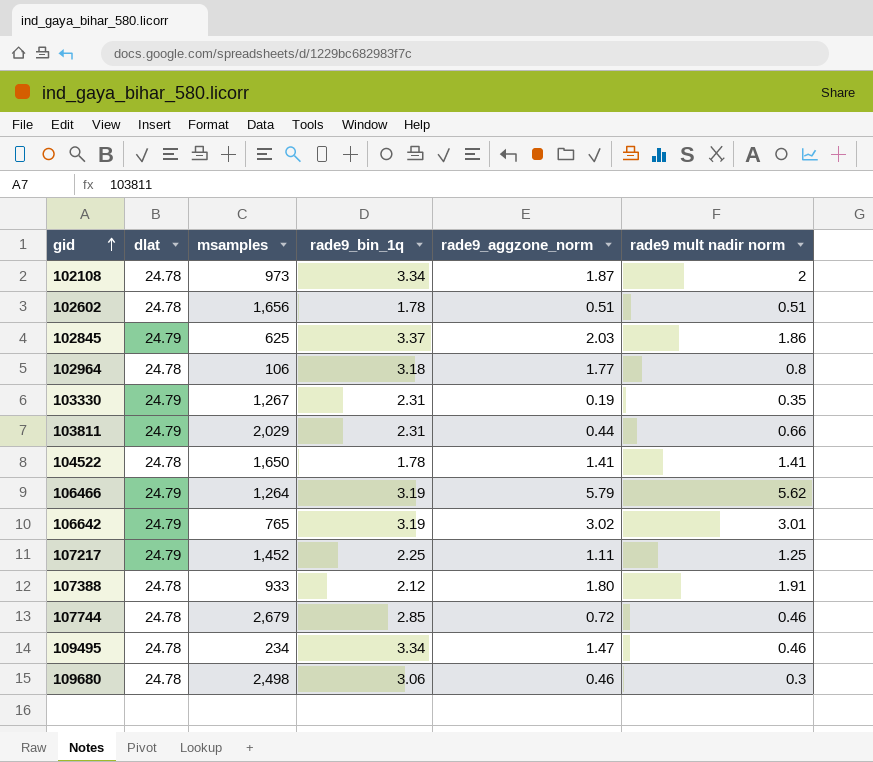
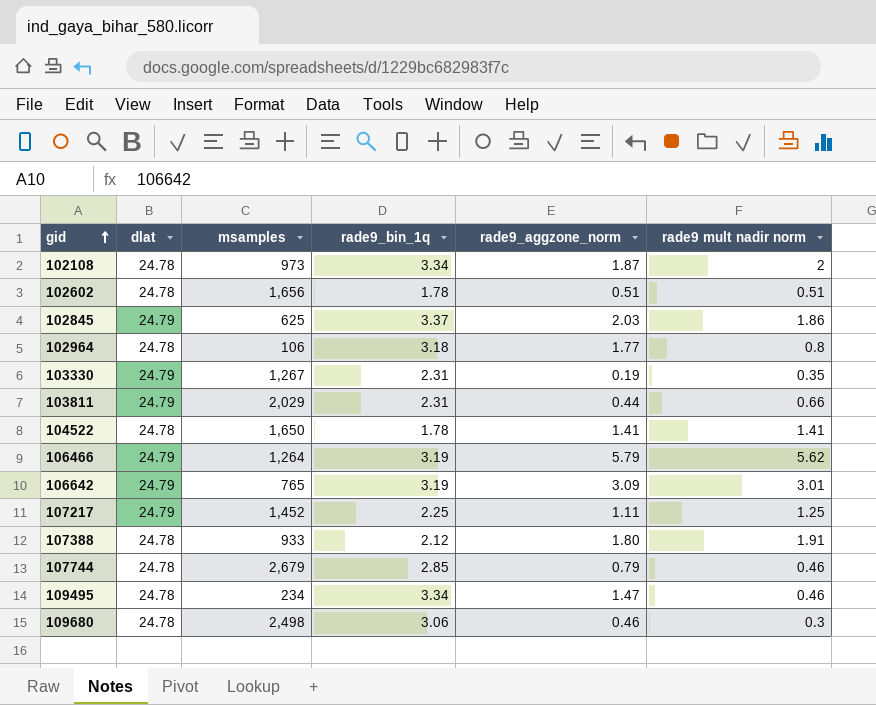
106642 | rade9_aggzone_norm: 3.02 -> 3.09
107744 | rade9_aggzone_norm: 0.72 -> 0.79

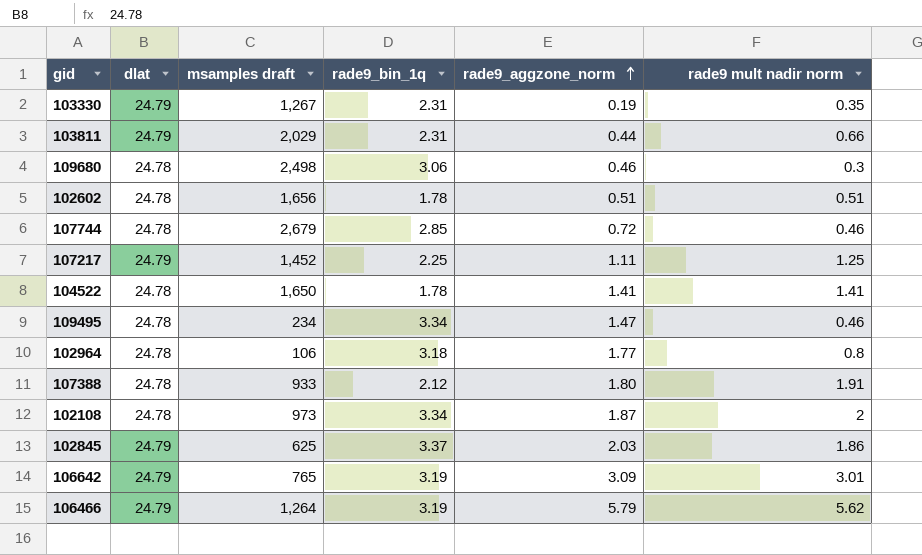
row order: gid ascending -> rade9_aggzone_norm ascending
column name: msamples -> msamples draft
107744 | rade9_aggzone_norm: 0.79 -> 0.72

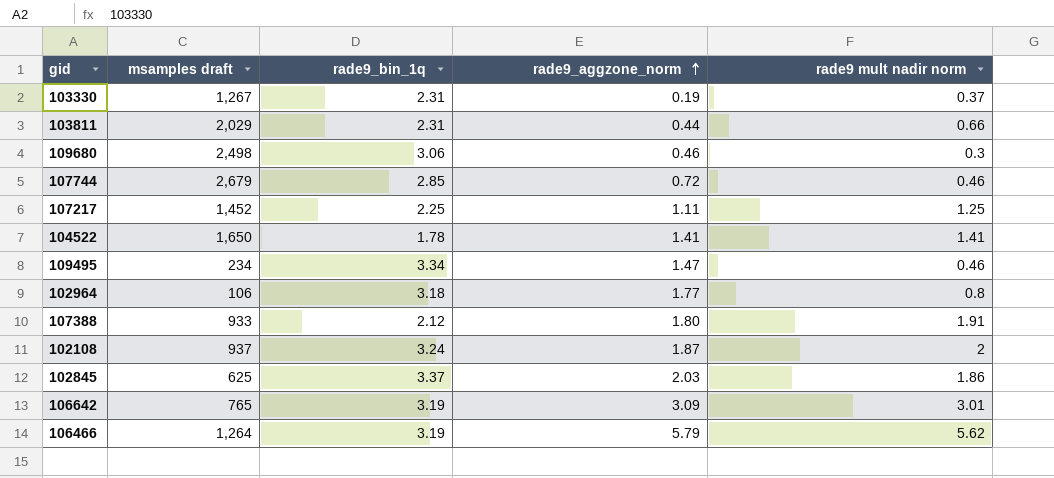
column dlat | position: 2 -> none
row 102602: 24.78 | 1,656 | 1.78 | 0.51 | 0.51 -> none
103330 | rade9 mult nadir norm: 0.35 -> 0.37
102108 | msamples draft: 973 -> 937
102108 | rade9_bin_1q: 3.34 -> 3.24

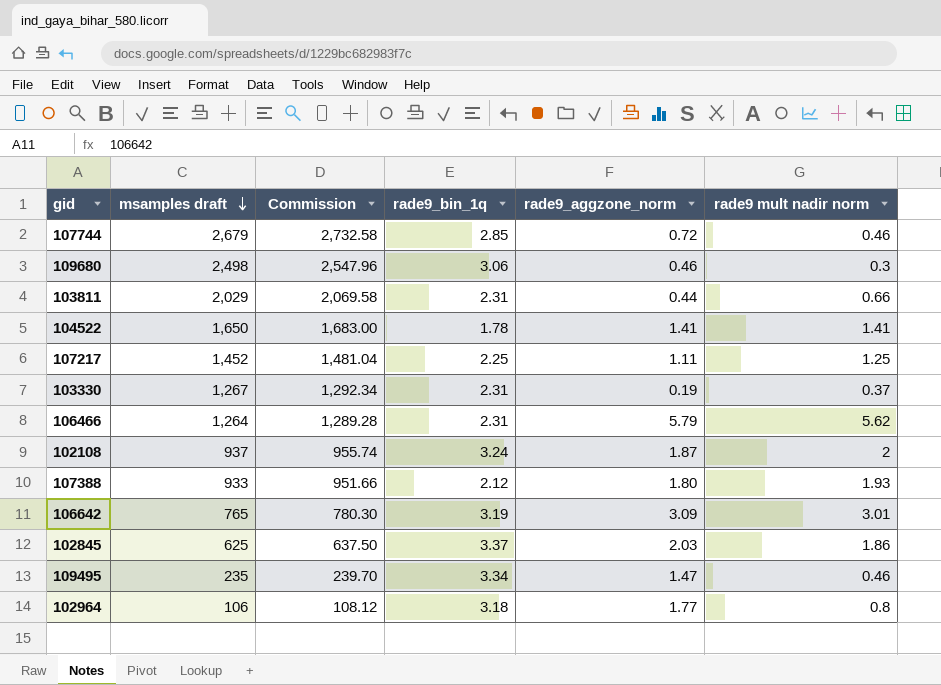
row order: rade9_aggzone_norm ascending -> msamples draft descending
column Commission | formula: none -> [msamples draft] * 1.02
106466 | rade9_bin_1q: 3.19 -> 2.31
107388 | rade9 mult nadir norm: 1.91 -> 1.93
109495 | msamples draft: 234 -> 235

